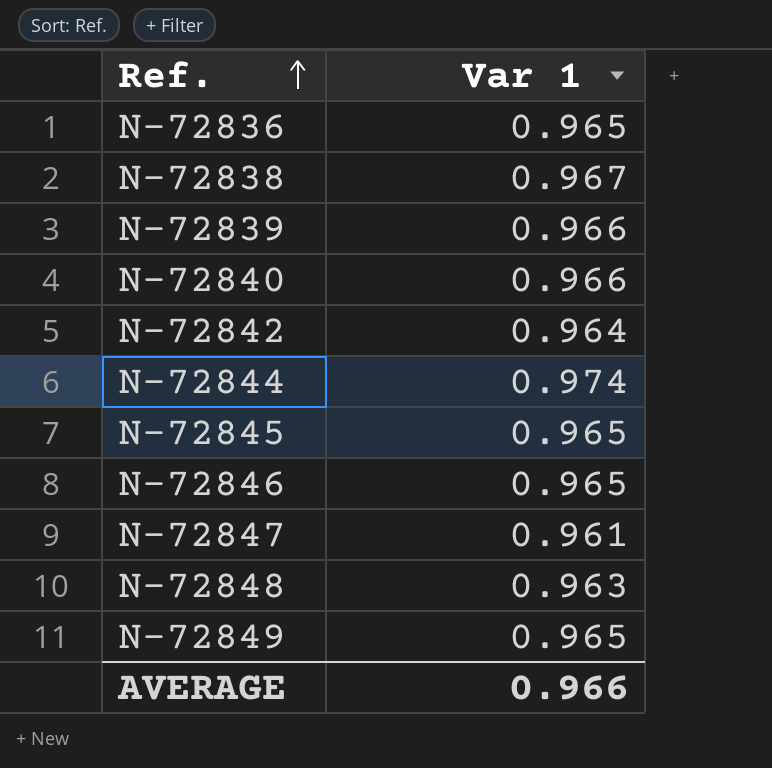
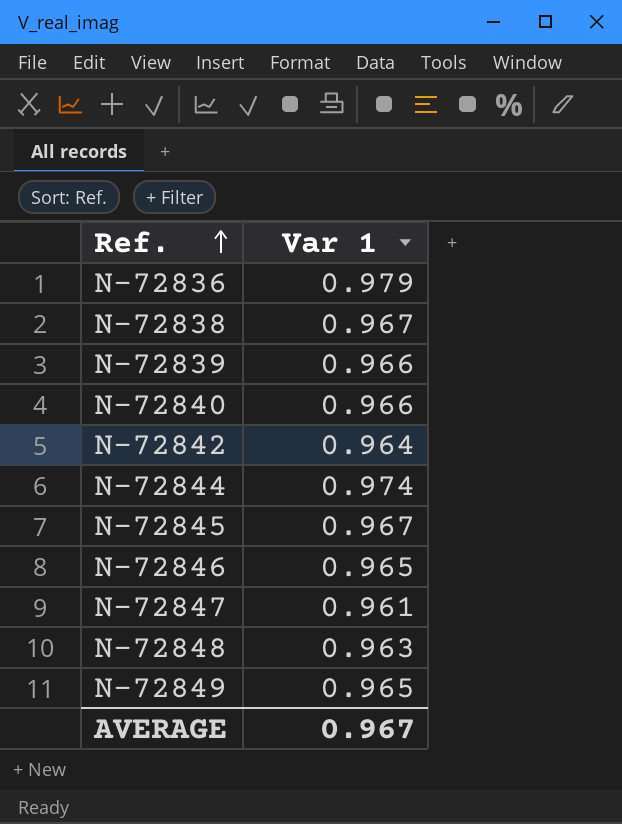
N-72836 | Var 1: 0.965 -> 0.979
N-72845 | Var 1: 0.965 -> 0.967
AVERAGE | Var 1: 0.966 -> 0.967

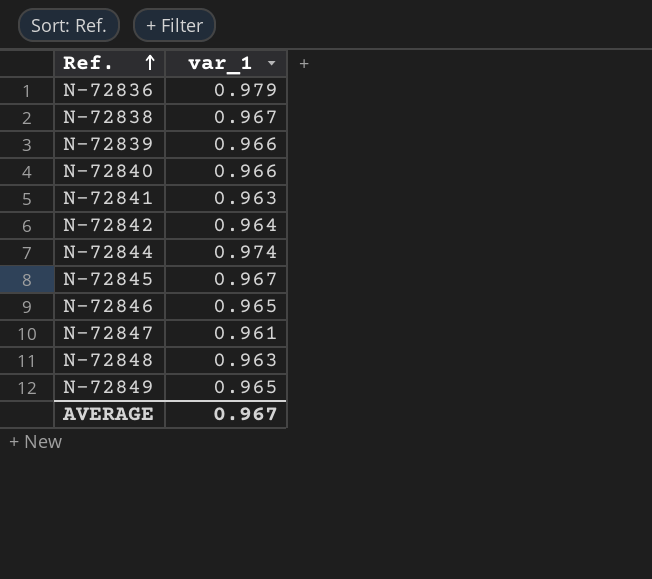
column name: Var 1 -> var_1
row N-72841: none -> 0.963

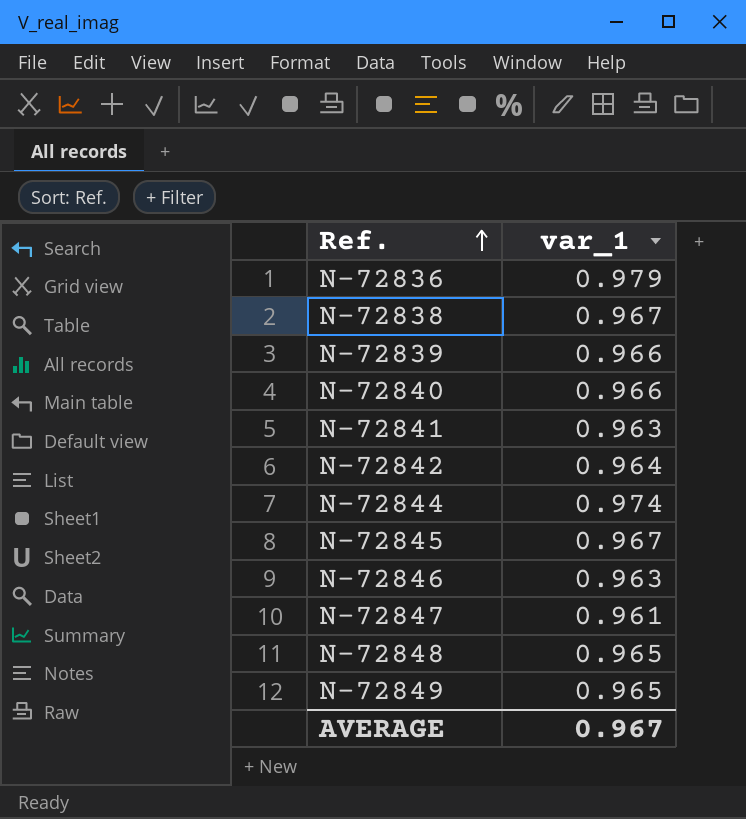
N-72846 | var_1: 0.965 -> 0.963
N-72848 | var_1: 0.963 -> 0.965

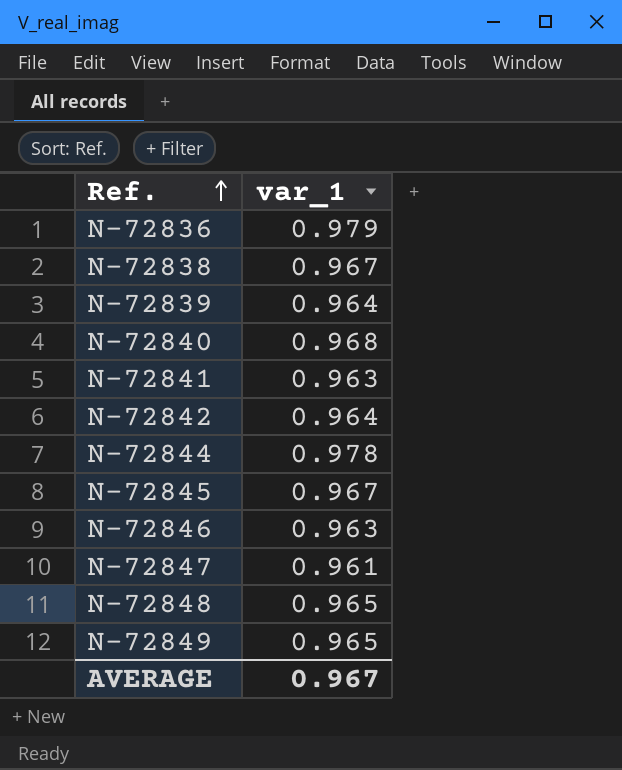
N-72839 | var_1: 0.966 -> 0.964
N-72840 | var_1: 0.966 -> 0.968
N-72844 | var_1: 0.974 -> 0.978

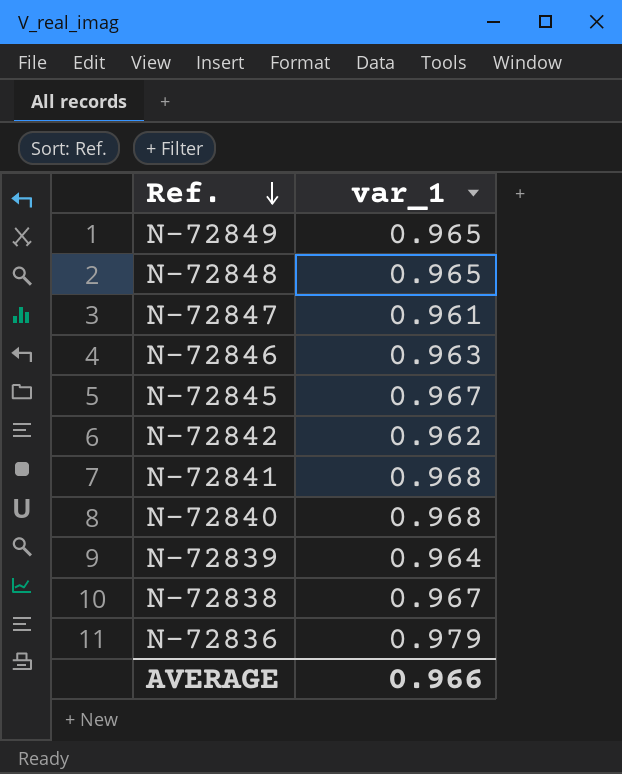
row order: Ref. ascending -> Ref. descending
row N-72844: 0.978 -> none
N-72842 | var_1: 0.964 -> 0.962
N-72841 | var_1: 0.963 -> 0.968
AVERAGE | var_1: 0.967 -> 0.966

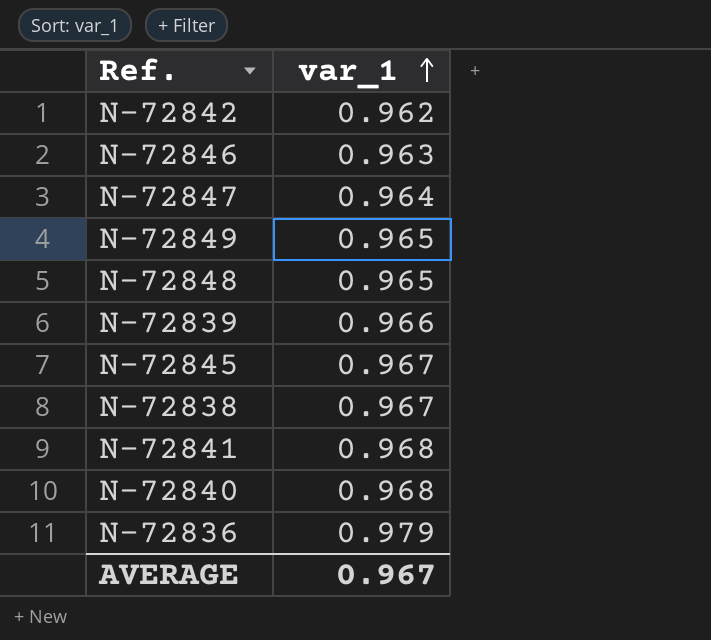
row order: Ref. descending -> var_1 ascending
N-72847 | var_1: 0.961 -> 0.964
N-72839 | var_1: 0.964 -> 0.966
AVERAGE | var_1: 0.966 -> 0.967

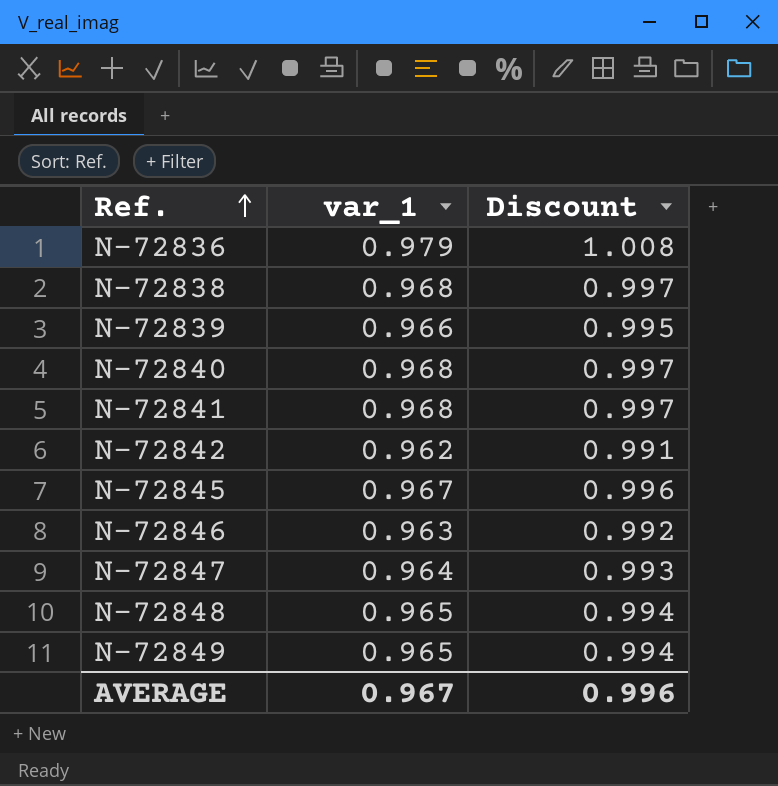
row order: var_1 ascending -> Ref. ascending
column Discount | formula: none -> [var_1] * 1.03
N-72838 | var_1: 0.967 -> 0.968

